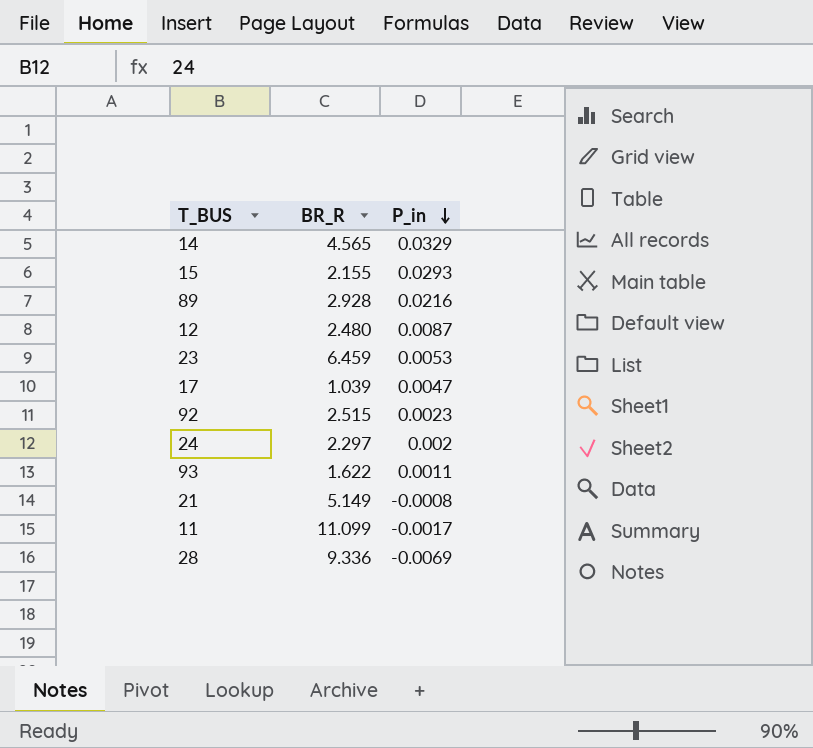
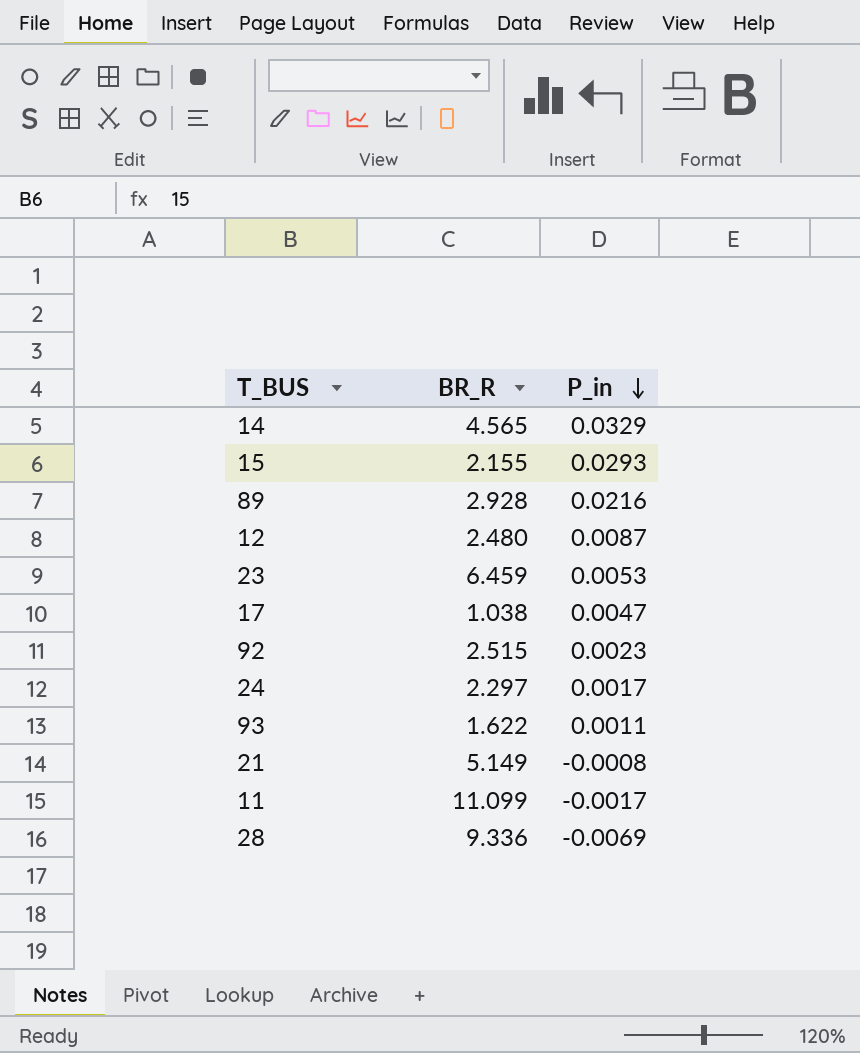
17 | BR_R: 1.039 -> 1.038
24 | P_in: 0.002 -> 0.0017

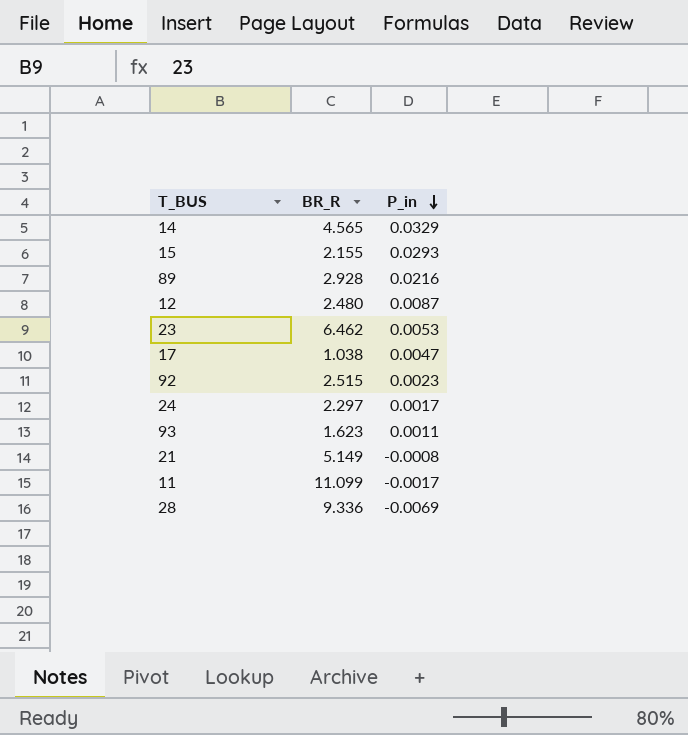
23 | BR_R: 6.459 -> 6.462
93 | BR_R: 1.622 -> 1.623

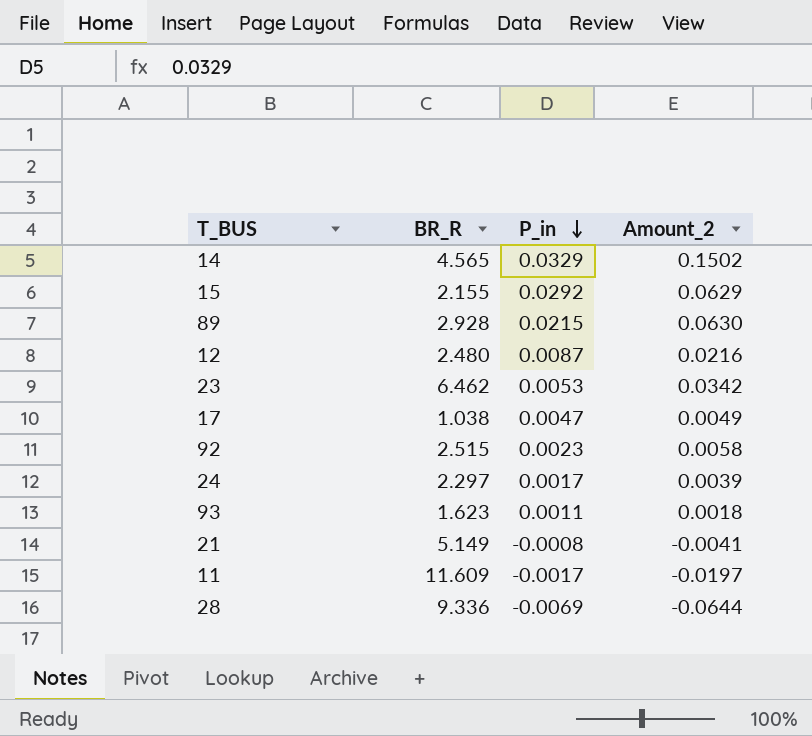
column Amount_2 | formula: none -> [BR_R] * [P_in]
15 | P_in: 0.0293 -> 0.0292
89 | P_in: 0.0216 -> 0.0215
11 | BR_R: 11.099 -> 11.609

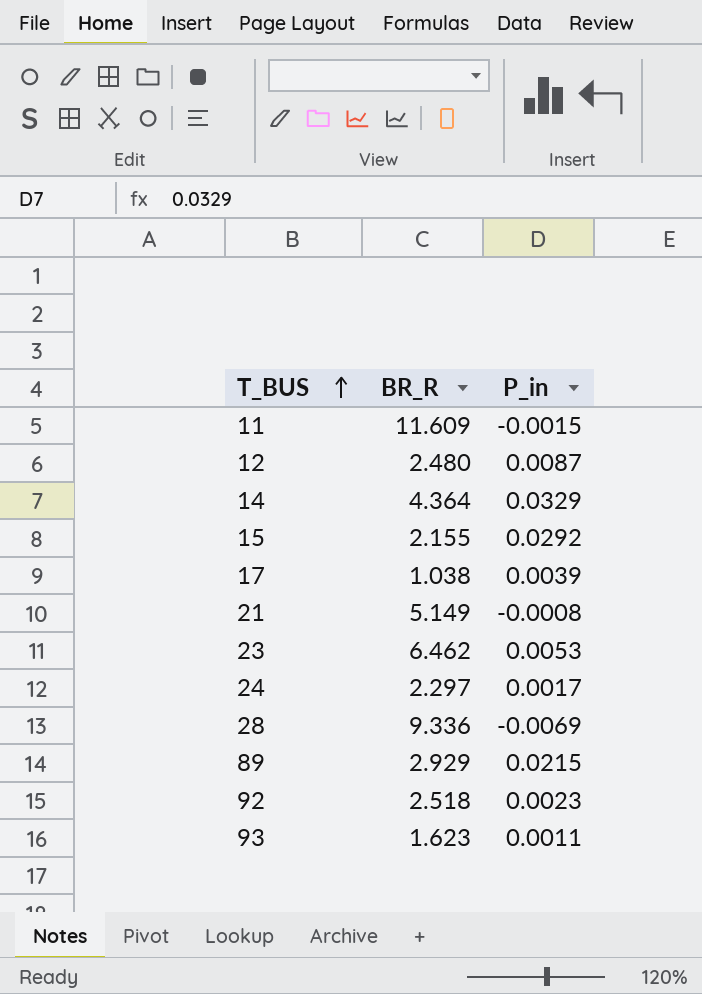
row order: P_in descending -> T_BUS ascending
column Amount_2 | formula: [BR_R] * [P_in] -> none
11 | P_in: -0.0017 -> -0.0015
14 | BR_R: 4.565 -> 4.364
17 | P_in: 0.0047 -> 0.0039
89 | BR_R: 2.928 -> 2.929
92 | BR_R: 2.515 -> 2.518

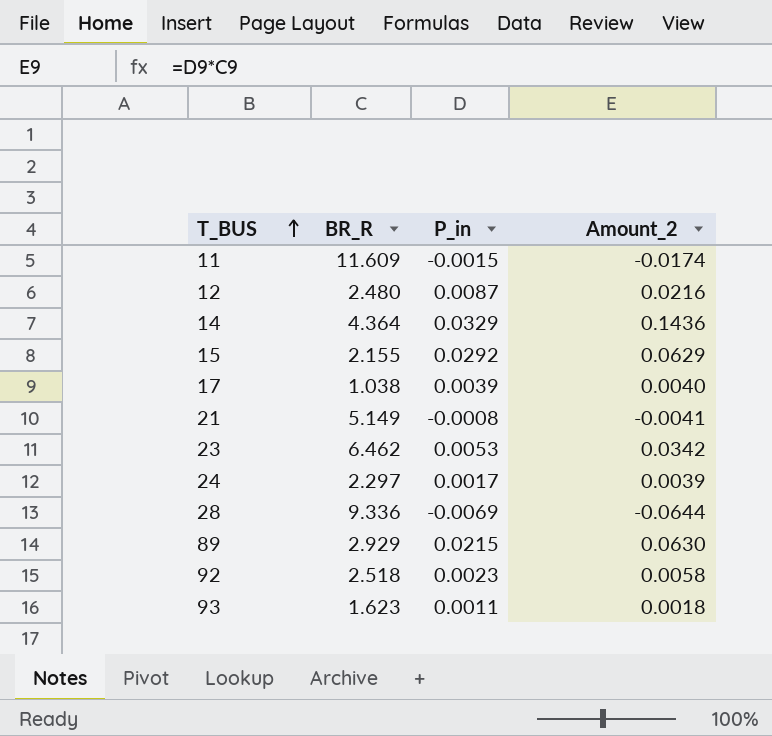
column Amount_2 | formula: none -> [BR_R] * [P_in]

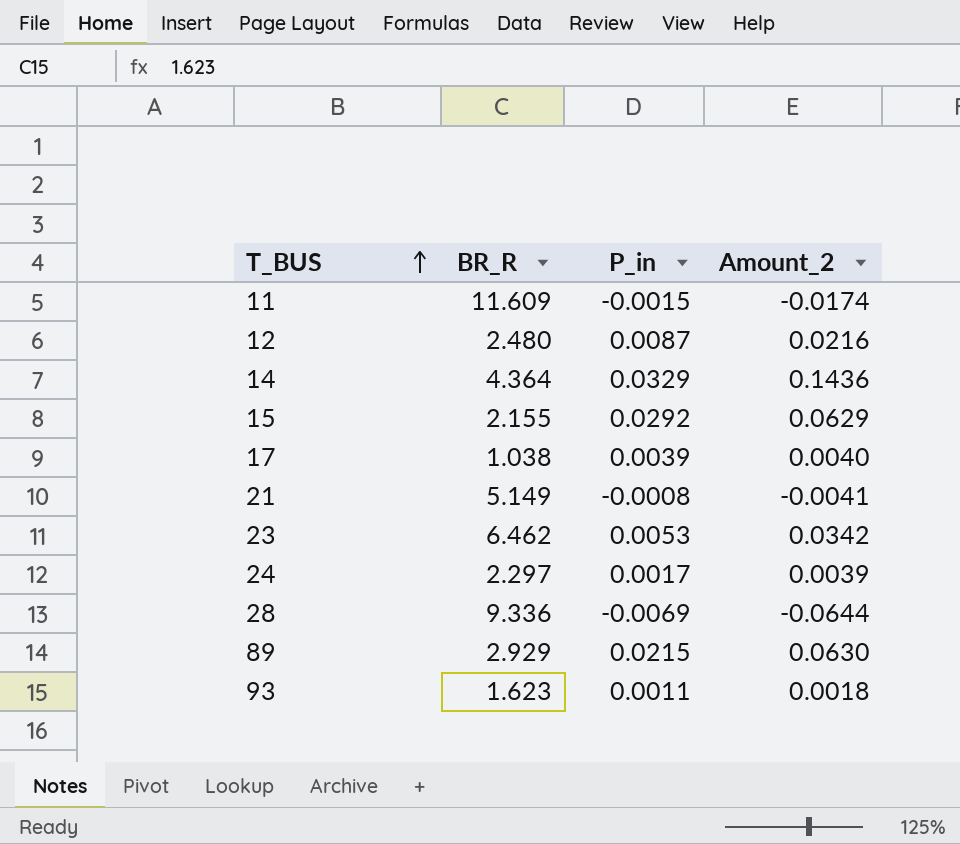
row 92: 2.518 | 0.0023 | 0.0058 -> none

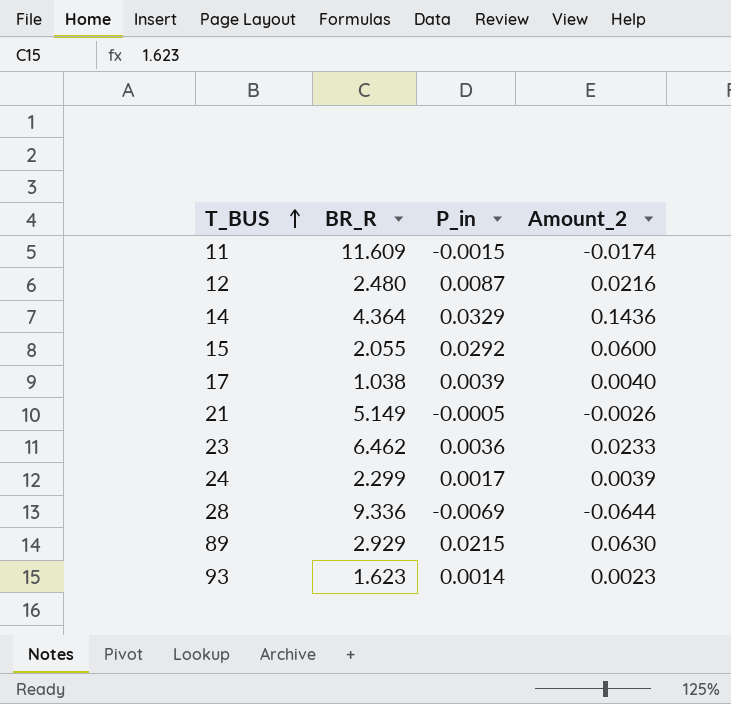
15 | BR_R: 2.155 -> 2.055
15 | Amount_2: 0.0629 -> 0.0600
21 | P_in: -0.0008 -> -0.0005
21 | Amount_2: -0.0041 -> -0.0026
23 | P_in: 0.0053 -> 0.0036
23 | Amount_2: 0.0342 -> 0.0233
24 | BR_R: 2.297 -> 2.299
93 | P_in: 0.0011 -> 0.0014
93 | Amount_2: 0.0018 -> 0.0023

